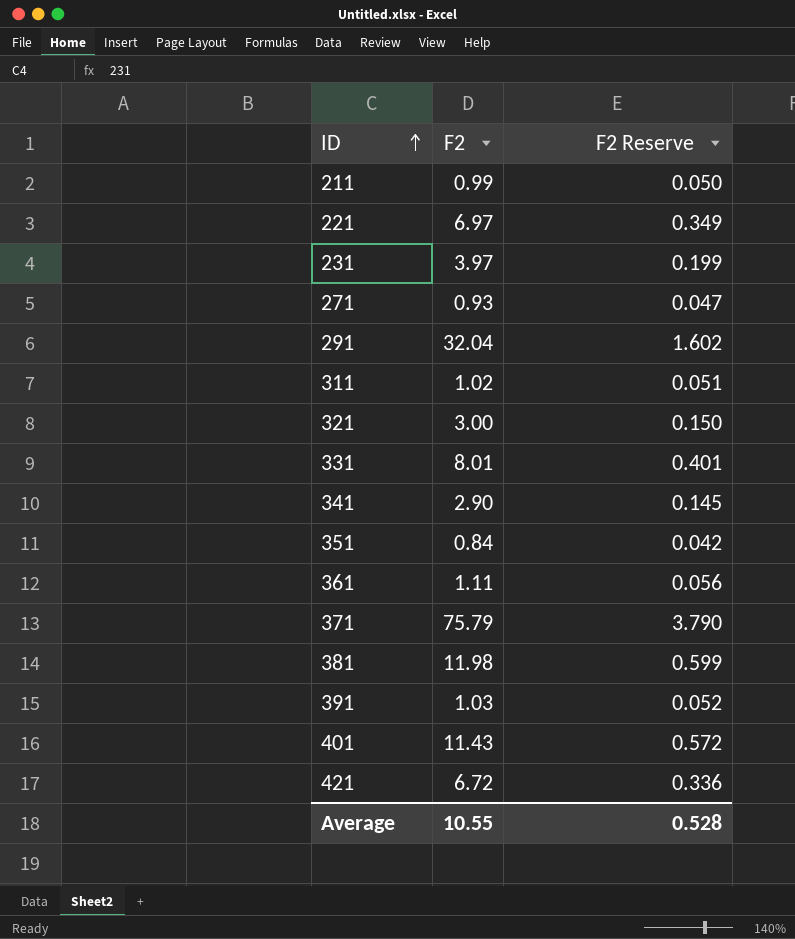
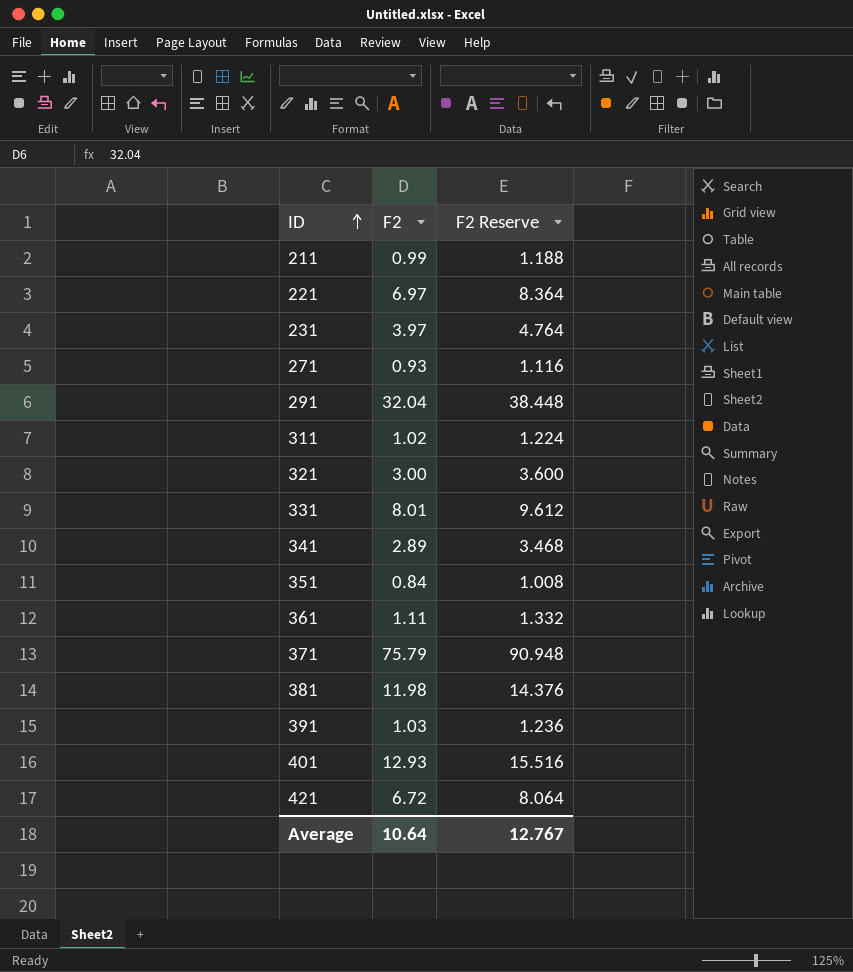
column F2 Reserve | formula: [F2] * 0.05 -> [F2] * 1.2
341 | F2: 2.90 -> 2.89
401 | F2: 11.43 -> 12.93
Average | F2: 10.55 -> 10.64
Average | F2 Reserve: 0.528 -> 12.767

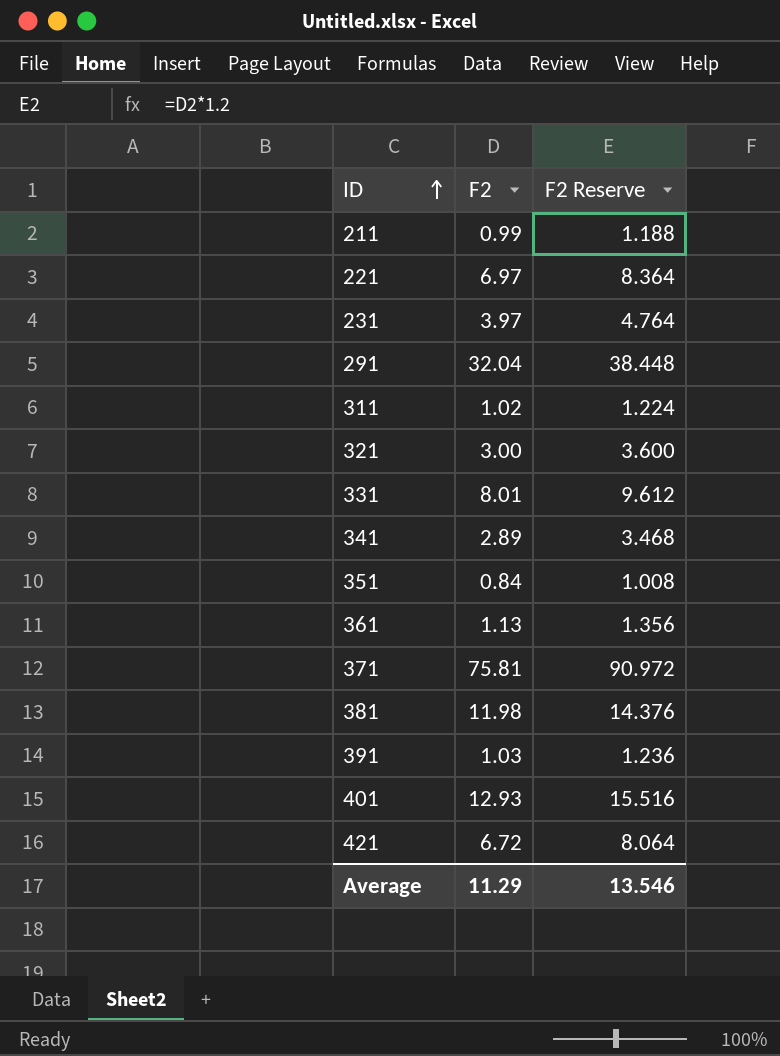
row 271: 0.93 | 1.116 -> none
361 | F2: 1.11 -> 1.13
361 | F2 Reserve: 1.332 -> 1.356
371 | F2: 75.79 -> 75.81
371 | F2 Reserve: 90.948 -> 90.972
Average | F2: 10.64 -> 11.29
Average | F2 Reserve: 12.767 -> 13.546

